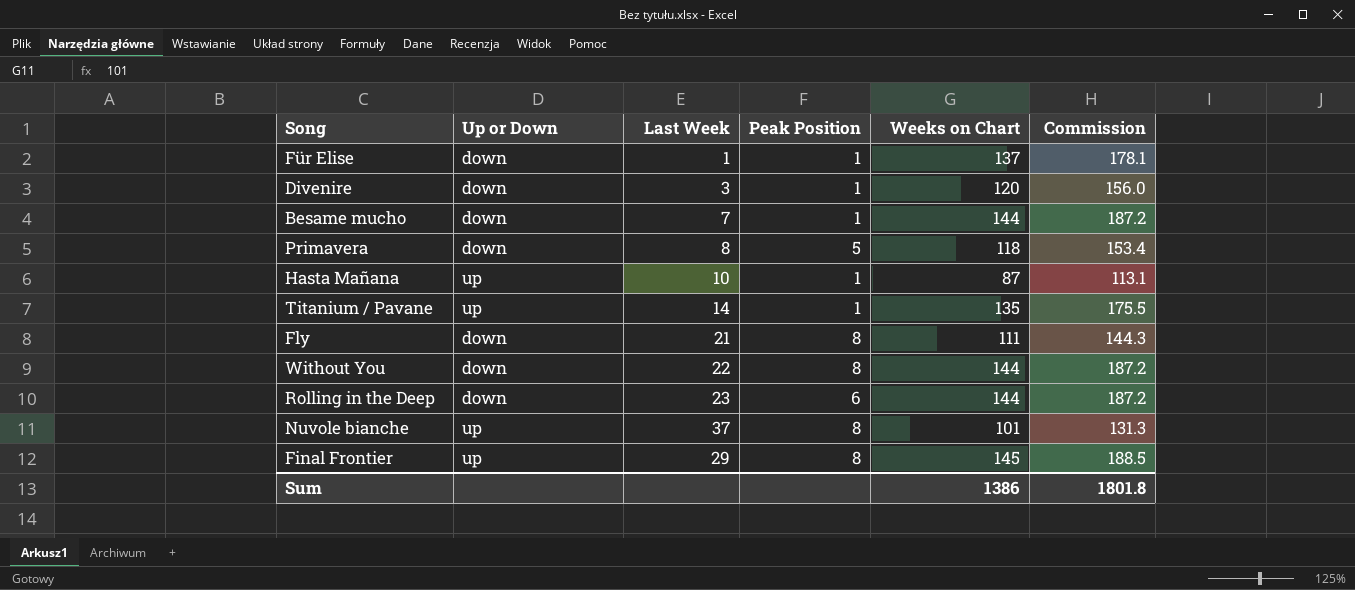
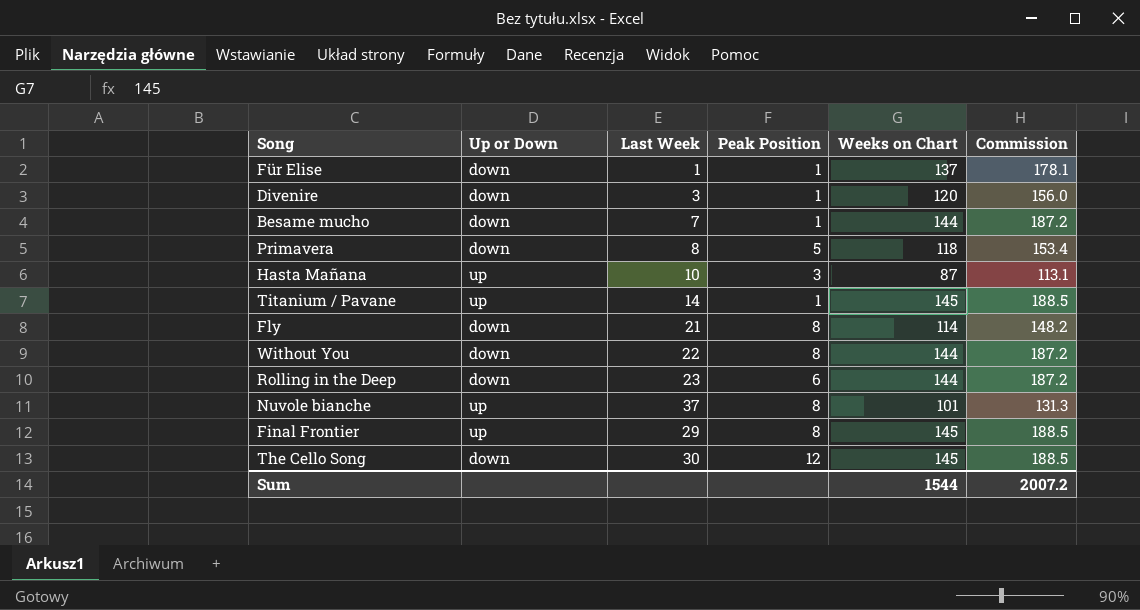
Hasta Mañana | Peak Position: 1 -> 3
Titanium / Pavane | Weeks on Chart: 135 -> 145
Titanium / Pavane | Commission: 175.5 -> 188.5
Fly | Weeks on Chart: 111 -> 114
Fly | Commission: 144.3 -> 148.2
row The Cello Song: none -> down | 30 | 12 | 145 | 188.5
Sum | Weeks on Chart: 1386 -> 1544
Sum | Commission: 1801.8 -> 2007.2

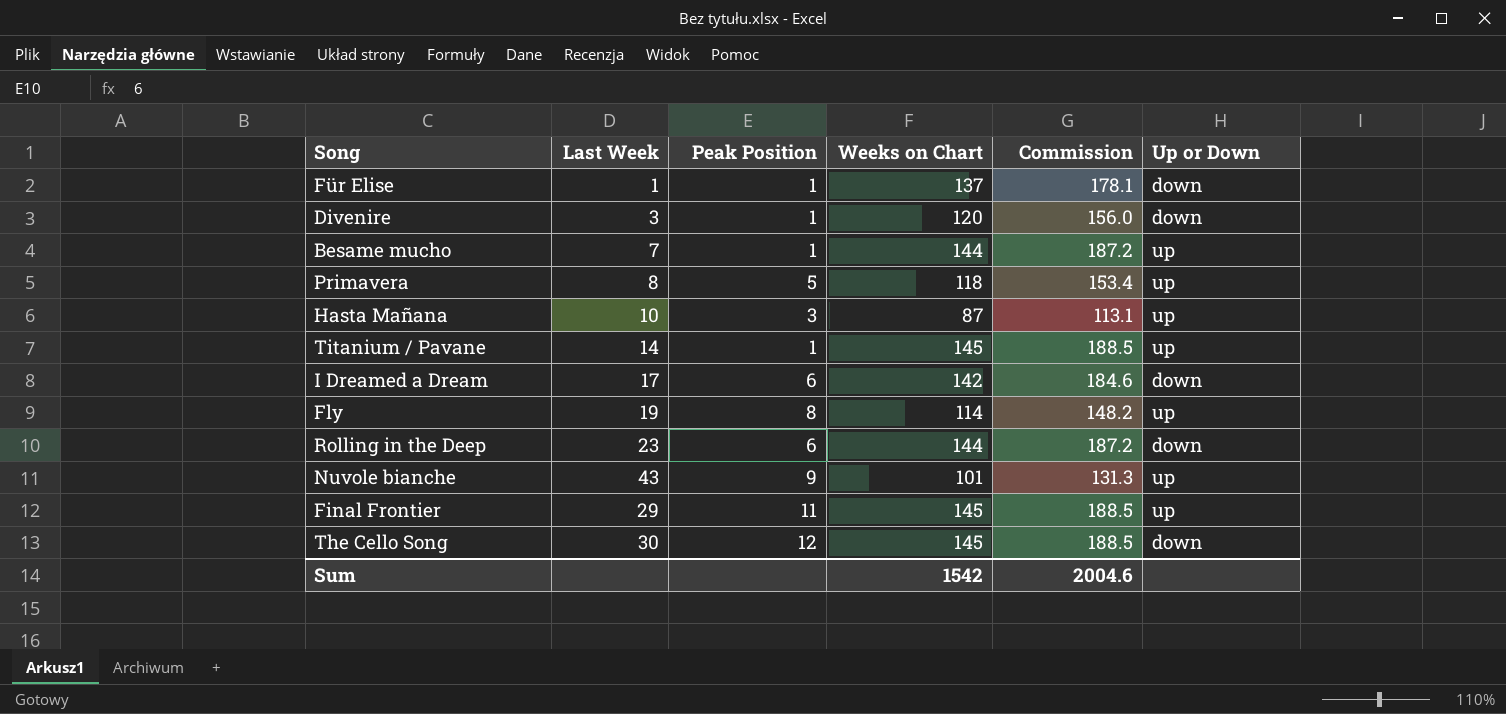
column Up or Down | position: 2 -> 6
row Without You: down | 22 | 8 | 144 | 187.2 -> none
Besame mucho | Up or Down: down -> up
Primavera | Up or Down: down -> up
row I Dreamed a Dream: none -> 17 | 6 | 142 | 184.6 | down
Fly | Last Week: 21 -> 19
Fly | Up or Down: down -> up
Nuvole bianche | Last Week: 37 -> 43
Nuvole bianche | Peak Position: 8 -> 9
Final Frontier | Peak Position: 8 -> 11
Sum | Weeks on Chart: 1544 -> 1542
Sum | Commission: 2007.2 -> 2004.6

